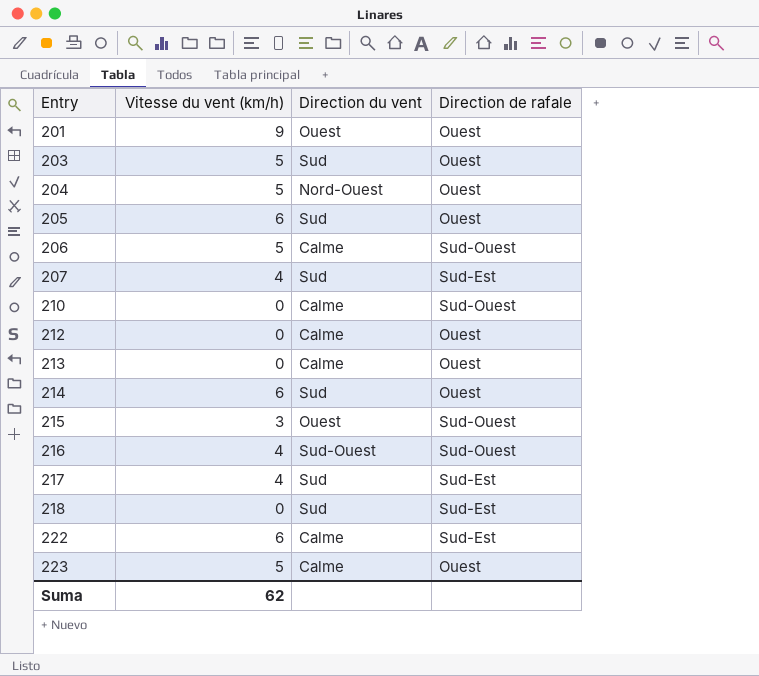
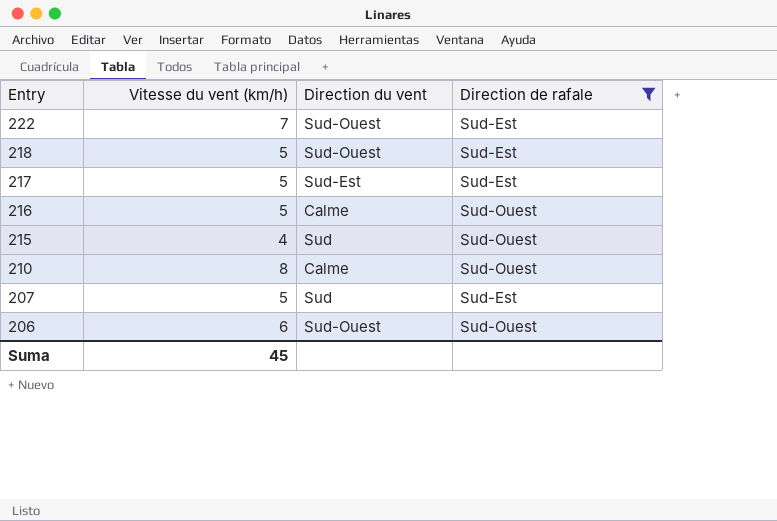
filter: none -> Direction de rafale != Ouest
row order: Entry ascending -> Entry descending
222 | Vitesse du vent (km/h): 6 -> 7
222 | Direction du vent: Calme -> Sud-Ouest
218 | Vitesse du vent (km/h): 0 -> 5
218 | Direction du vent: Sud -> Sud-Ouest
217 | Vitesse du vent (km/h): 4 -> 5
217 | Direction du vent: Sud -> Sud-Est
216 | Vitesse du vent (km/h): 4 -> 5
216 | Direction du vent: Sud-Ouest -> Calme
215 | Vitesse du vent (km/h): 3 -> 4
215 | Direction du vent: Ouest -> Sud
210 | Vitesse du vent (km/h): 0 -> 8
207 | Vitesse du vent (km/h): 4 -> 5
206 | Vitesse du vent (km/h): 5 -> 6
206 | Direction du vent: Calme -> Sud-Ouest
Suma | Vitesse du vent (km/h): 62 -> 45

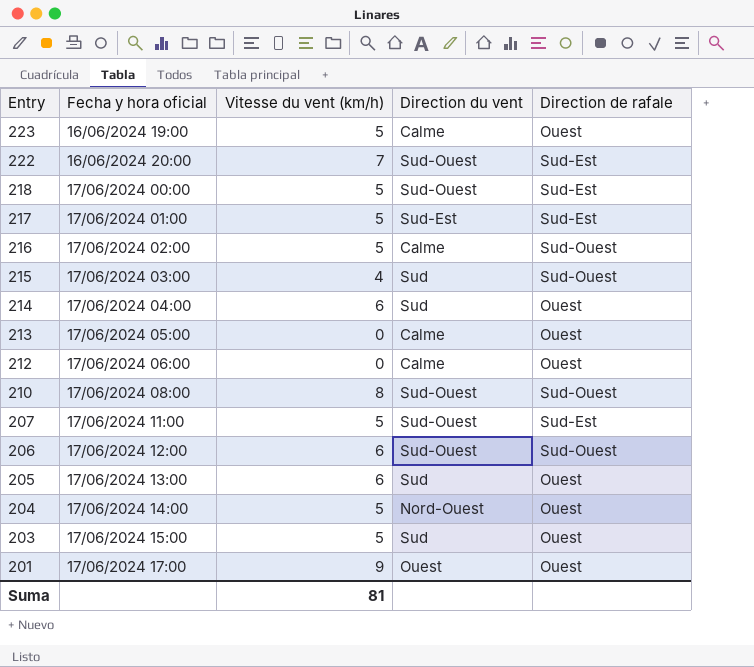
filter: Direction de rafale != Ouest -> none
column Fecha y hora oficial | position: none -> 2
210 | Direction du vent: Calme -> Sud-Ouest
207 | Direction du vent: Sud -> Sud-Ouest
Suma | Vitesse du vent (km/h): 45 -> 81

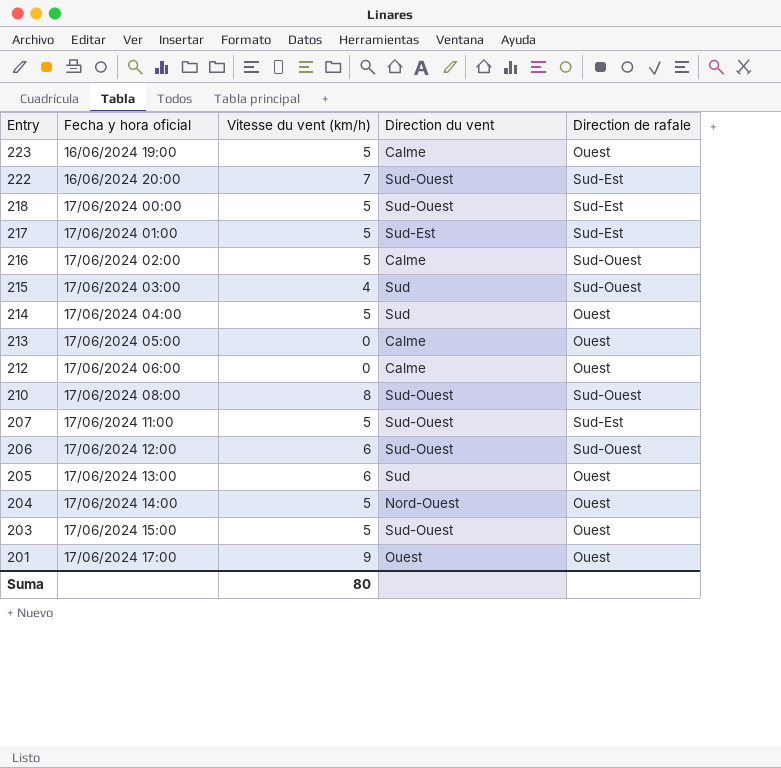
214 | Vitesse du vent (km/h): 6 -> 5
203 | Direction du vent: Sud -> Sud-Ouest
Suma | Vitesse du vent (km/h): 81 -> 80

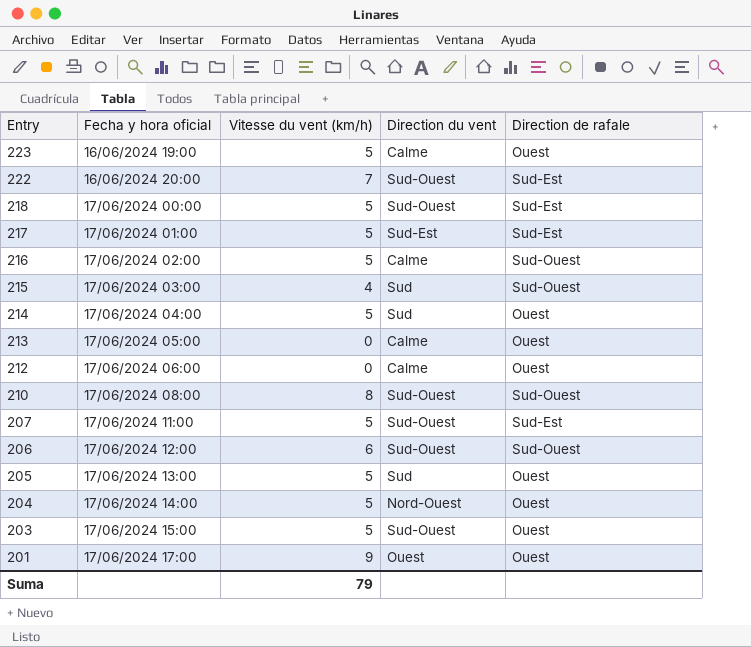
205 | Vitesse du vent (km/h): 6 -> 5
Suma | Vitesse du vent (km/h): 80 -> 79

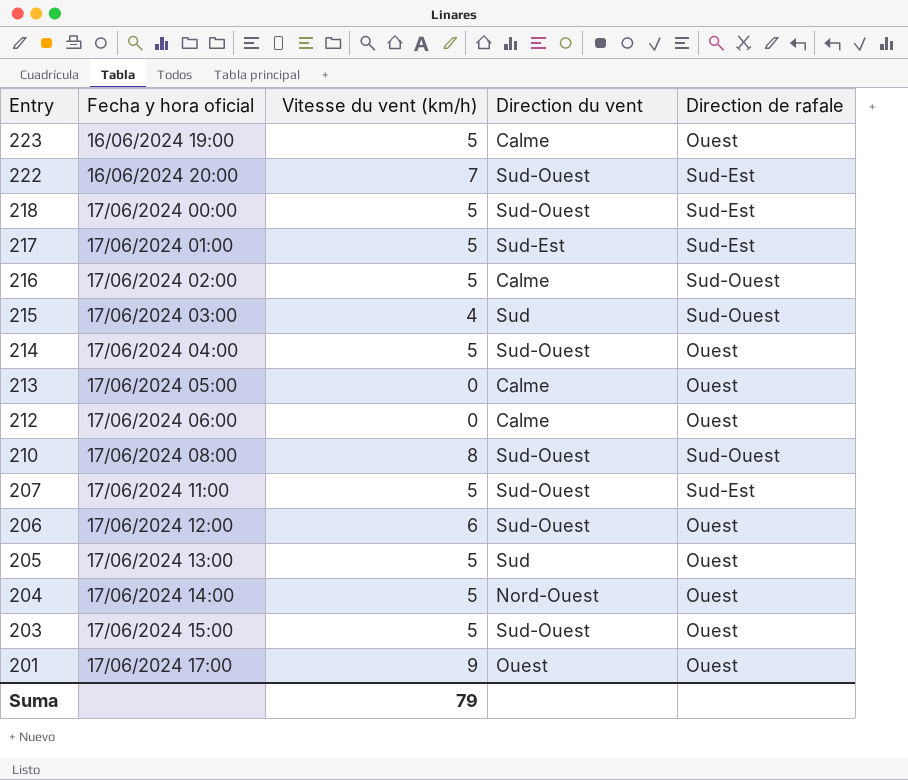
214 | Direction du vent: Sud -> Sud-Ouest
206 | Direction de rafale: Sud-Ouest -> Ouest

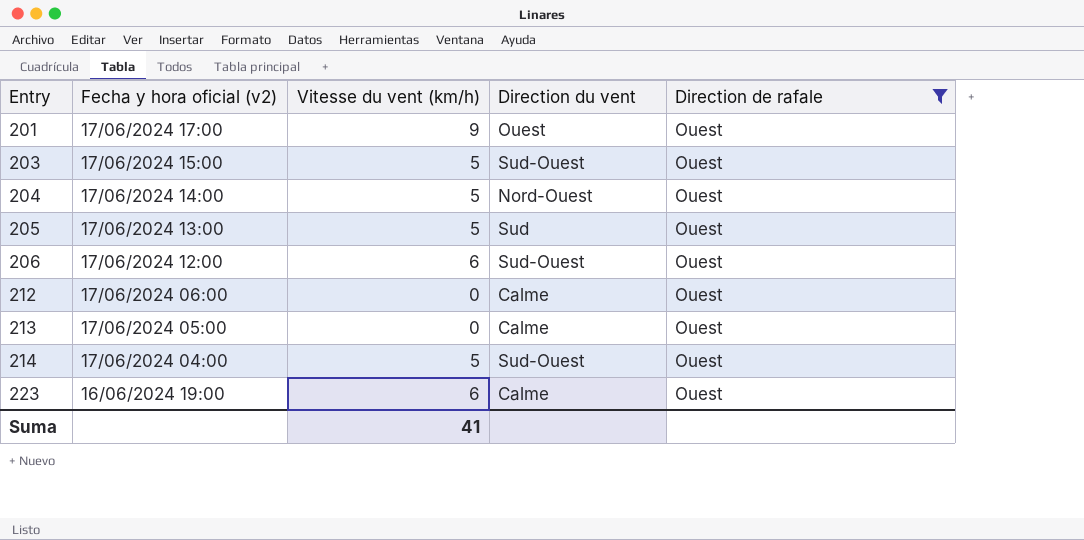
filter: none -> Direction de rafale = Ouest
row order: Entry descending -> Entry ascending
column name: Fecha y hora oficial -> Fecha y hora oficial (v2)
223 | Vitesse du vent (km/h): 5 -> 6
Suma | Vitesse du vent (km/h): 79 -> 41

